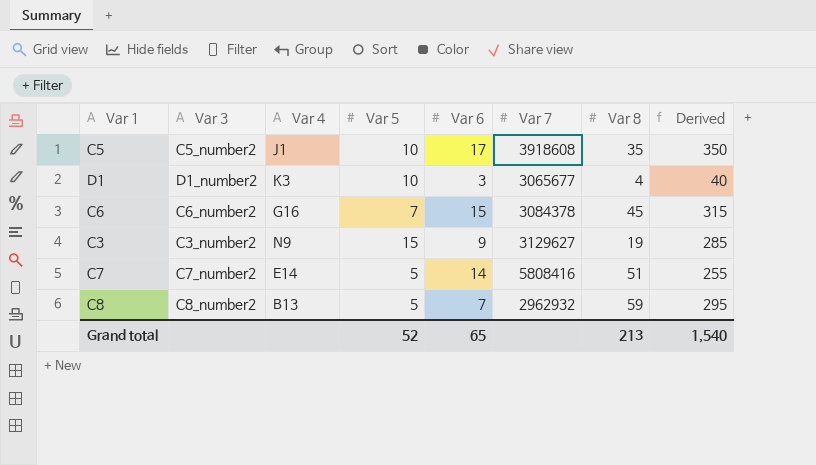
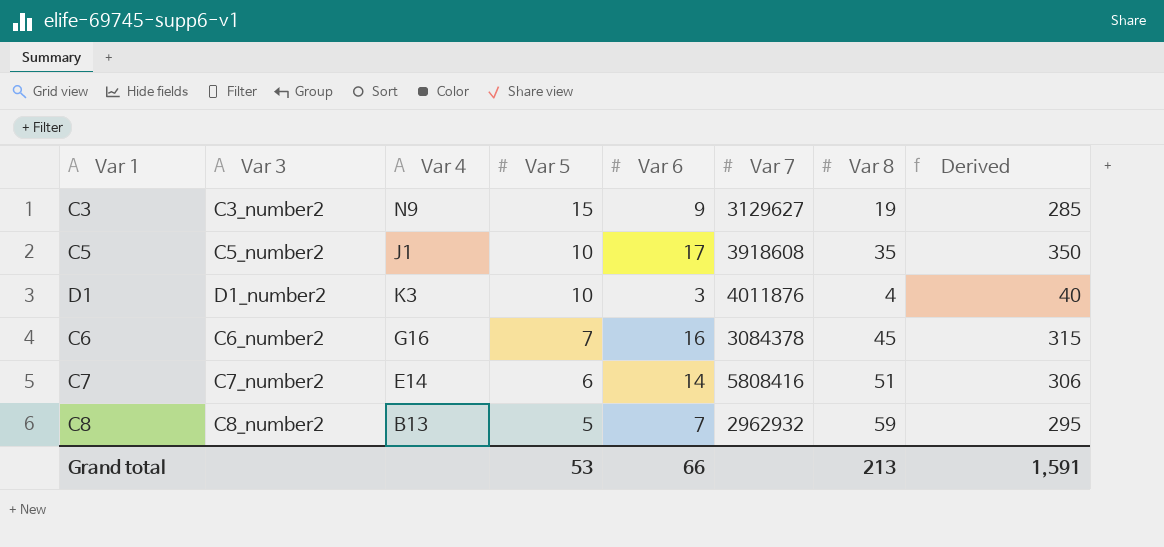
row order: none -> Var 5 descending
D1 | Var 7: 3065677 -> 4011876
C6 | Var 6: 15 -> 16
C7 | Var 5: 5 -> 6
C7 | Derived: 255 -> 306
Grand total | Var 5: 52 -> 53
Grand total | Var 6: 65 -> 66
Grand total | Derived: 1,540 -> 1,591

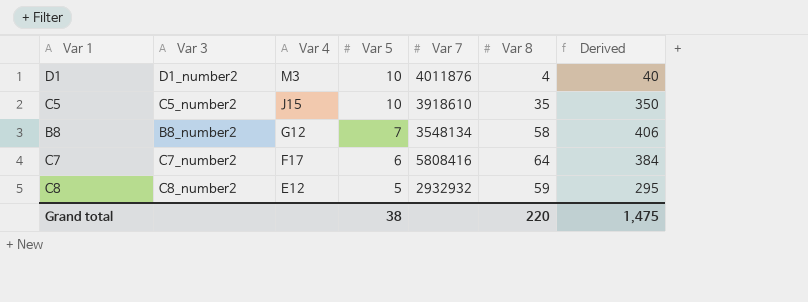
row order: Var 5 descending -> Var 4 descending
column Var 6 | position: 5 -> none
row C3: C3_number2 | N9 | 15 | 9 | 3129627 | 19 | 285 -> none
row C6: C6_number2 | G16 | 7 | 16 | 3084378 | 45 | 315 -> none
D1 | Var 4: K3 -> M3
C5 | Var 4: J1 -> J15
C5 | Var 7: 3918608 -> 3918610
row B8: none -> B8_number2 | G12 | 7 | 3548134 | 58 | 406
C7 | Var 4: E14 -> F17
C7 | Var 8: 51 -> 64
C7 | Derived: 306 -> 384
C8 | Var 4: B13 -> E12
C8 | Var 7: 2962932 -> 2932932
Grand total | Var 5: 53 -> 38
Grand total | Var 8: 213 -> 220
Grand total | Derived: 1,591 -> 1,475

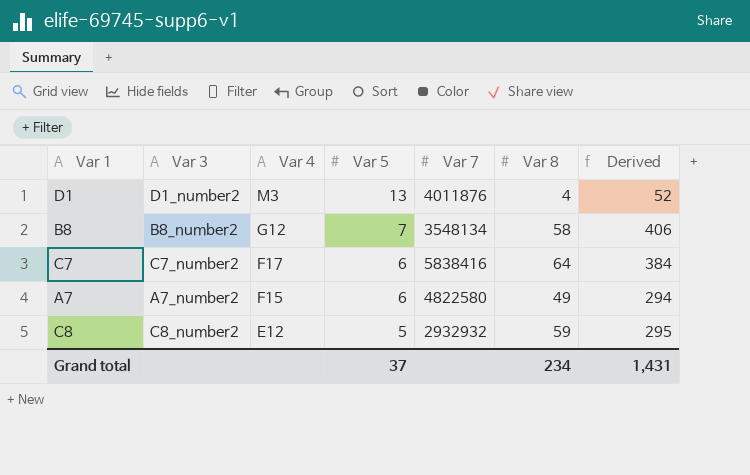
row C5: C5_number2 | J15 | 10 | 3918610 | 35 | 350 -> none
D1 | Var 5: 10 -> 13
D1 | Derived: 40 -> 52
C7 | Var 7: 5808416 -> 5838416
row A7: none -> A7_number2 | F15 | 6 | 4822580 | 49 | 294
Grand total | Var 5: 38 -> 37
Grand total | Var 8: 220 -> 234
Grand total | Derived: 1,475 -> 1,431

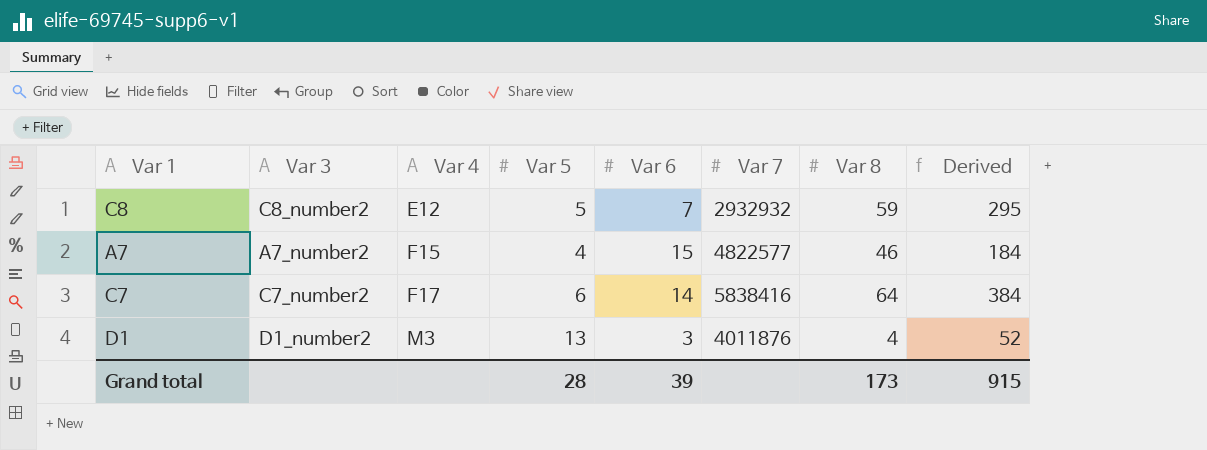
row order: Var 4 descending -> Var 4 ascending
column Var 6 | position: none -> 5
row B8: B8_number2 | G12 | 7 | 3548134 | 58 | 406 -> none
A7 | Var 5: 6 -> 4
A7 | Var 7: 4822580 -> 4822577
A7 | Var 8: 49 -> 46
A7 | Derived: 294 -> 184
Grand total | Var 5: 37 -> 28
Grand total | Var 8: 234 -> 173
Grand total | Derived: 1,431 -> 915

